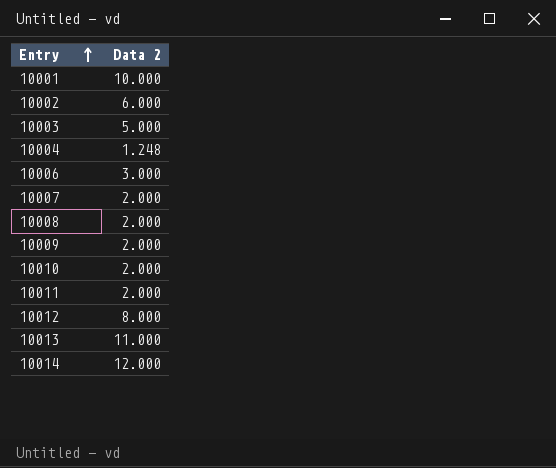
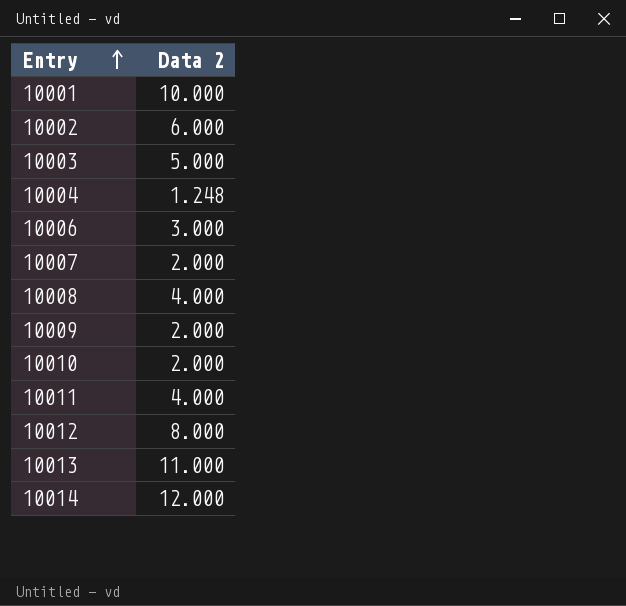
10008 | Data 2: 2.000 -> 4.000
10011 | Data 2: 2.000 -> 4.000

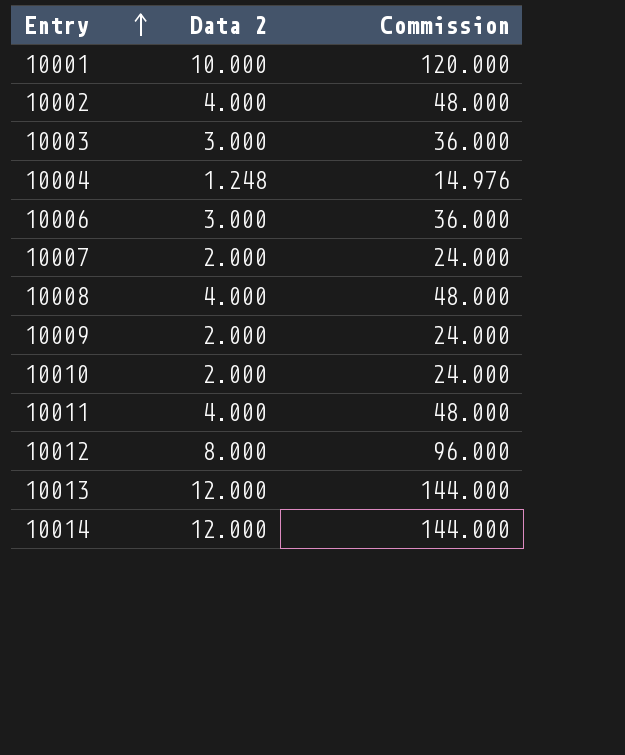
column Commission | formula: none -> [Data 2] * 12
10002 | Data 2: 6.000 -> 4.000
10003 | Data 2: 5.000 -> 3.000
10013 | Data 2: 11.000 -> 12.000

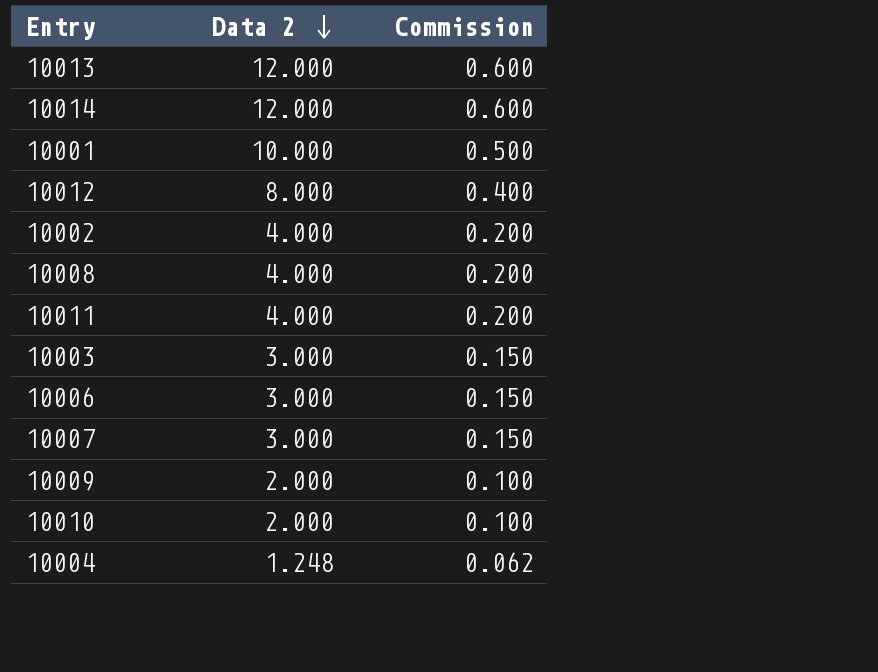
row order: Entry ascending -> Data 2 descending
column Commission | formula: [Data 2] * 12 -> [Data 2] * 0.05
10007 | Data 2: 2.000 -> 3.000

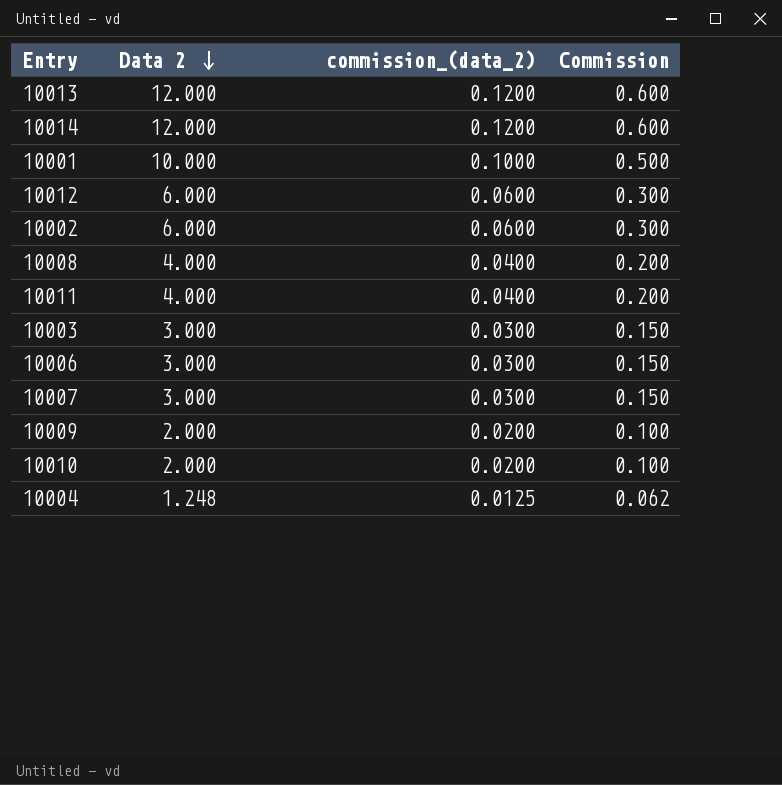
column commission_(data_2) | formula: none -> [Data 2] * 0.01
10012 | Data 2: 8.000 -> 6.000
10012 | Commission: 0.400 -> 0.300
10002 | Data 2: 4.000 -> 6.000
10002 | Commission: 0.200 -> 0.300

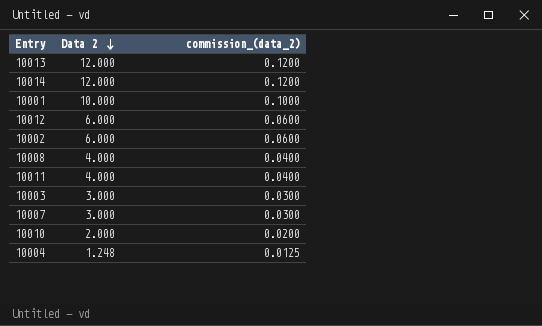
column Commission | formula: [Data 2] * 0.05 -> none
row 10006: 3.000 | 0.0300 | 0.150 -> none
row 10009: 2.000 | 0.0200 | 0.100 -> none

